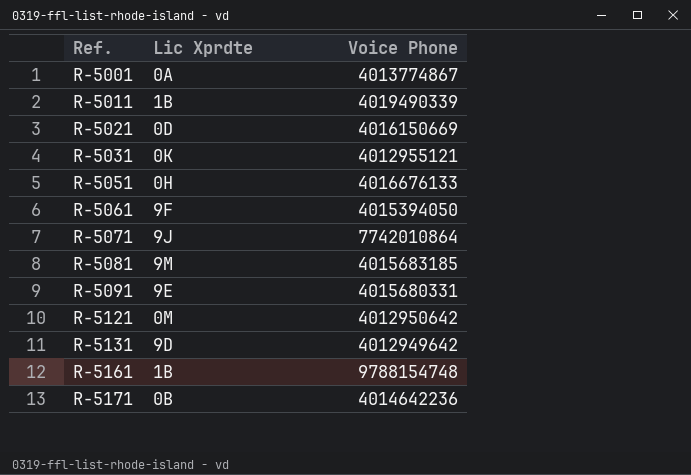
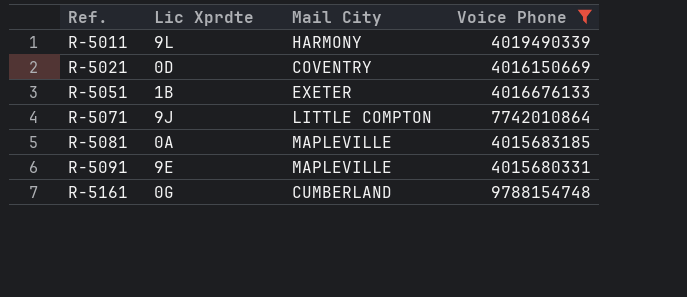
filter: none -> Voice Phone >= 4015680331
column Mail City | position: none -> 3
R-5011 | Lic Xprdte: 1B -> 9L
R-5051 | Lic Xprdte: 0H -> 1B
R-5081 | Lic Xprdte: 9M -> 0A
R-5161 | Lic Xprdte: 1B -> 0G

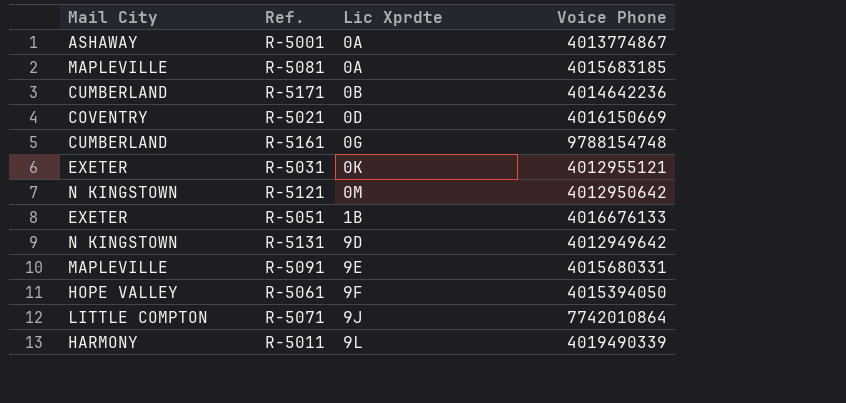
filter: Voice Phone >= 4015680331 -> none
row order: Ref. ascending -> Lic Xprdte ascending
column Mail City | position: 3 -> 1

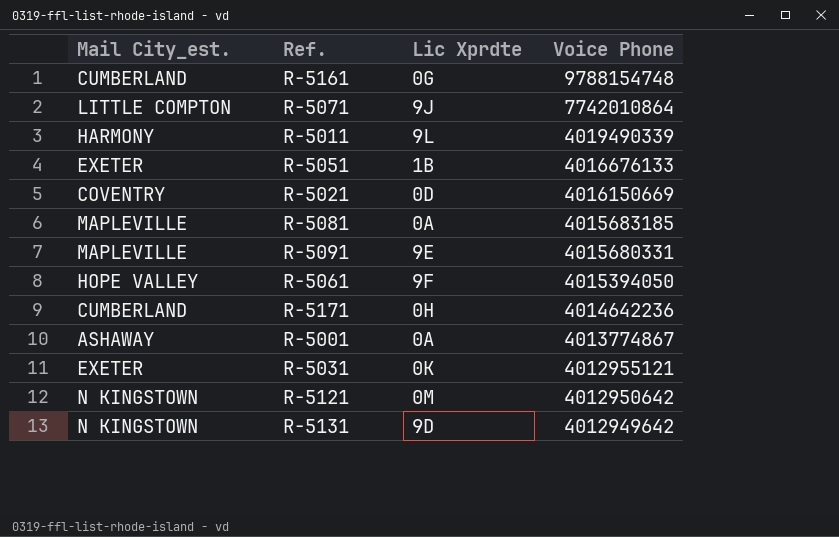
row order: Lic Xprdte ascending -> Voice Phone descending
column name: Mail City -> Mail City_est.
R-5171 | Lic Xprdte: 0B -> 0H

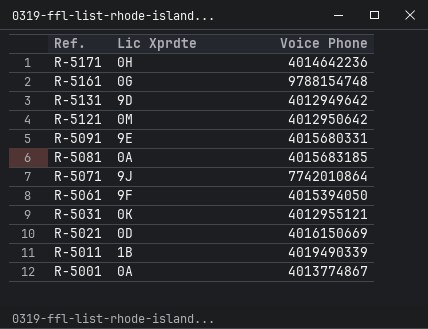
row order: Voice Phone descending -> Ref. descending
column Mail City_est. | position: 1 -> none
row R-5051: EXETER | 1B | 4016676133 -> none
R-5011 | Lic Xprdte: 9L -> 1B

